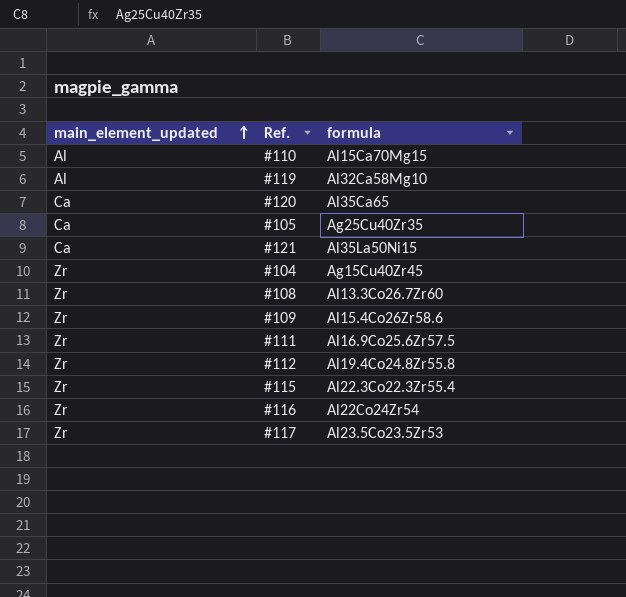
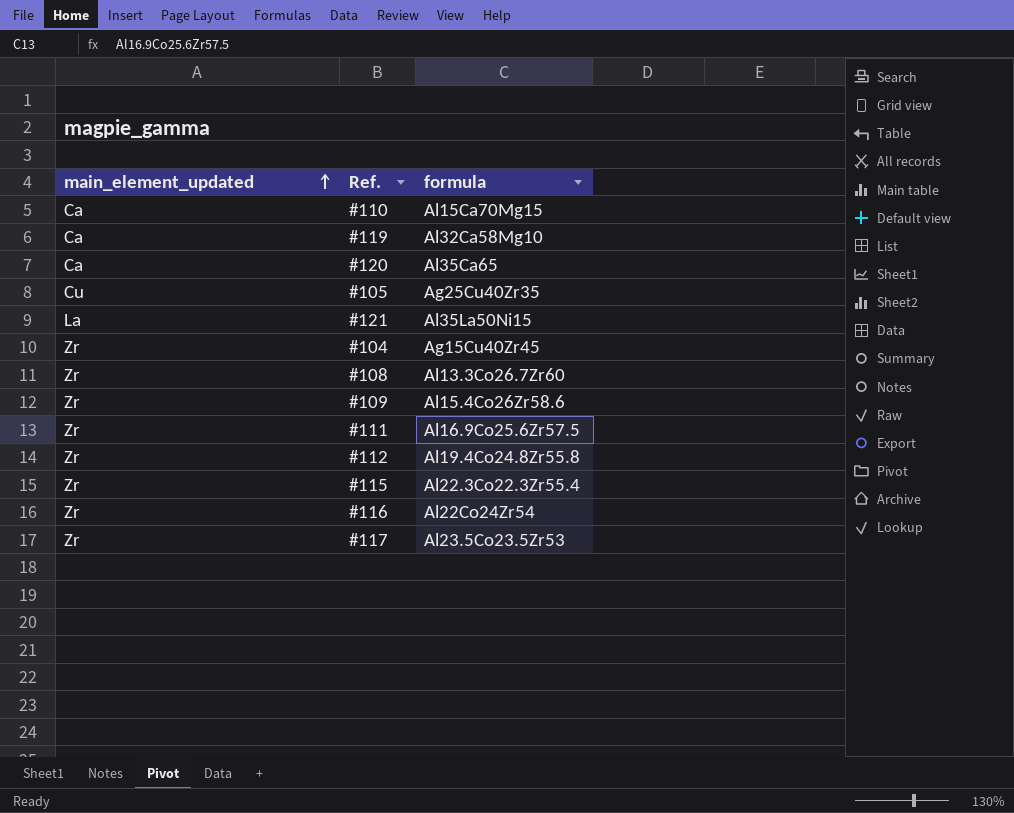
#110 | main_element_updated: Al -> Ca
#119 | main_element_updated: Al -> Ca
#105 | main_element_updated: Ca -> Cu
#121 | main_element_updated: Ca -> La

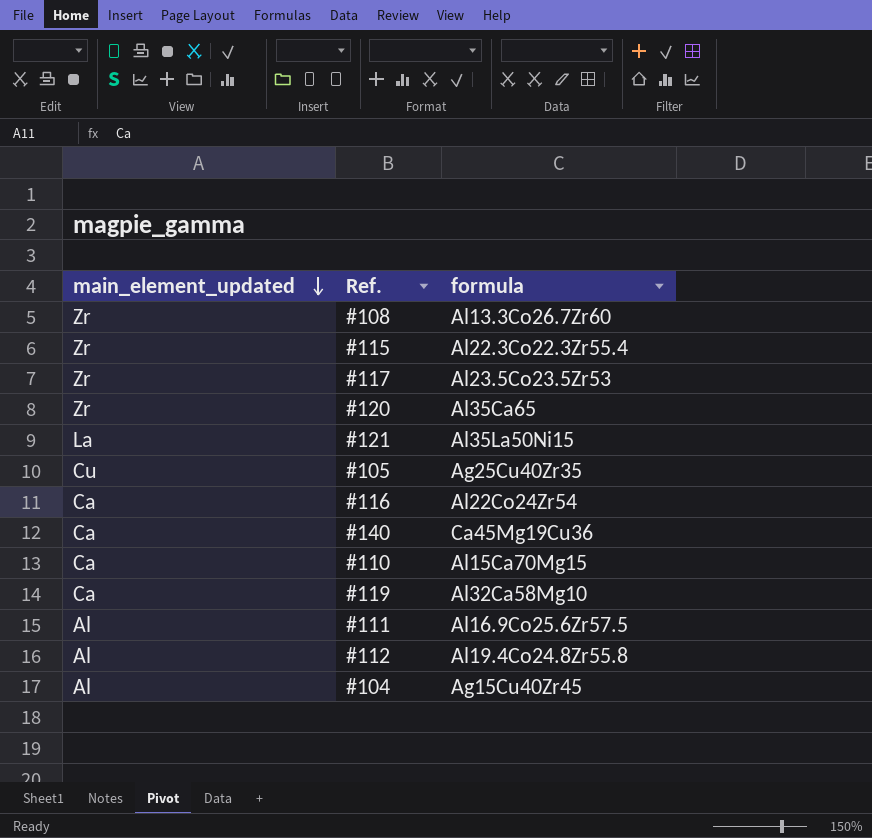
row order: main_element_updated ascending -> main_element_updated descending
row #109: Zr | Al15.4Co26Zr58.6 -> none
#120 | main_element_updated: Ca -> Zr
#116 | main_element_updated: Zr -> Ca
row #140: none -> Ca | Ca45Mg19Cu36
#111 | main_element_updated: Zr -> Al
#112 | main_element_updated: Zr -> Al
#104 | main_element_updated: Zr -> Al

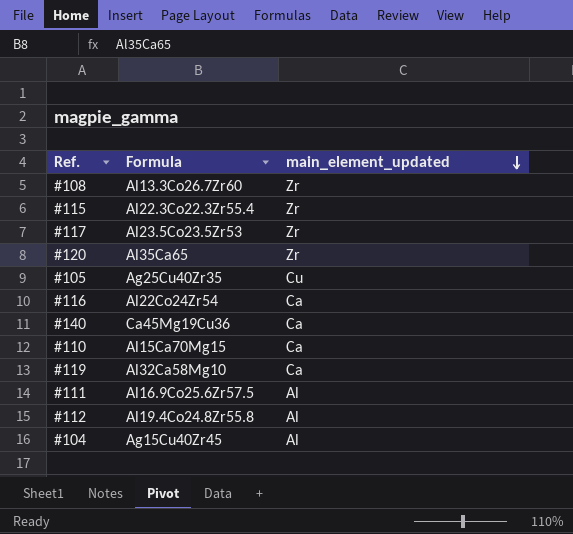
column name: formula -> Formula
column main_element_updated | position: 1 -> 3
row #121: La | Al35La50Ni15 -> none

